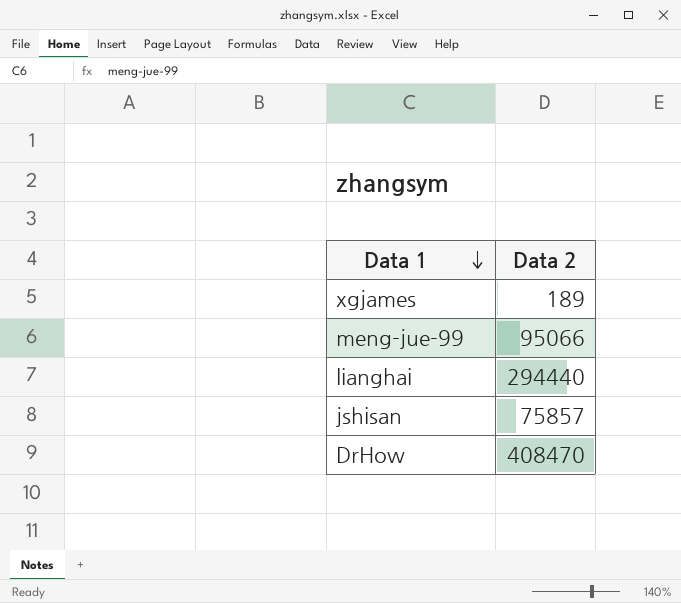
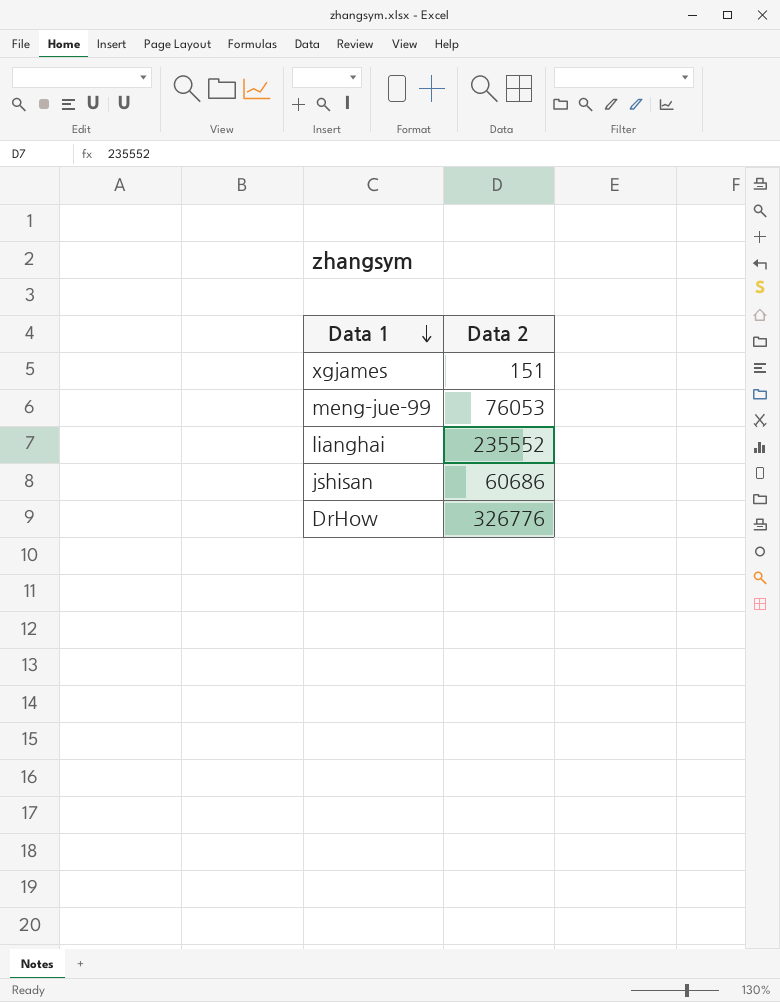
xgjames | Data 2: 189 -> 151
meng-jue-99 | Data 2: 95066 -> 76053
lianghai | Data 2: 294440 -> 235552
jshisan | Data 2: 75857 -> 60686
DrHow | Data 2: 408470 -> 326776

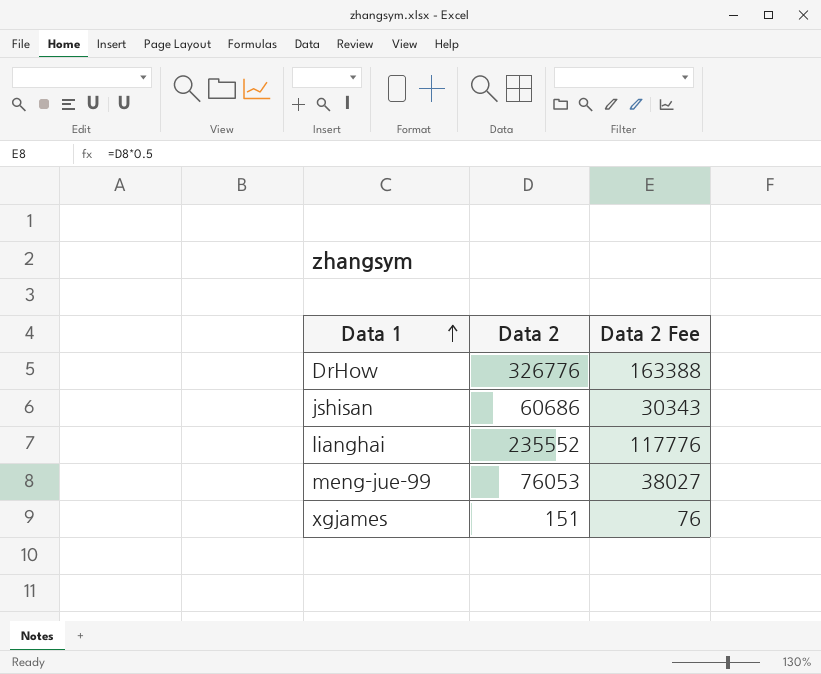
row order: Data 1 descending -> Data 1 ascending
column Data 2 Fee | formula: none -> [Data 2] * 0.5

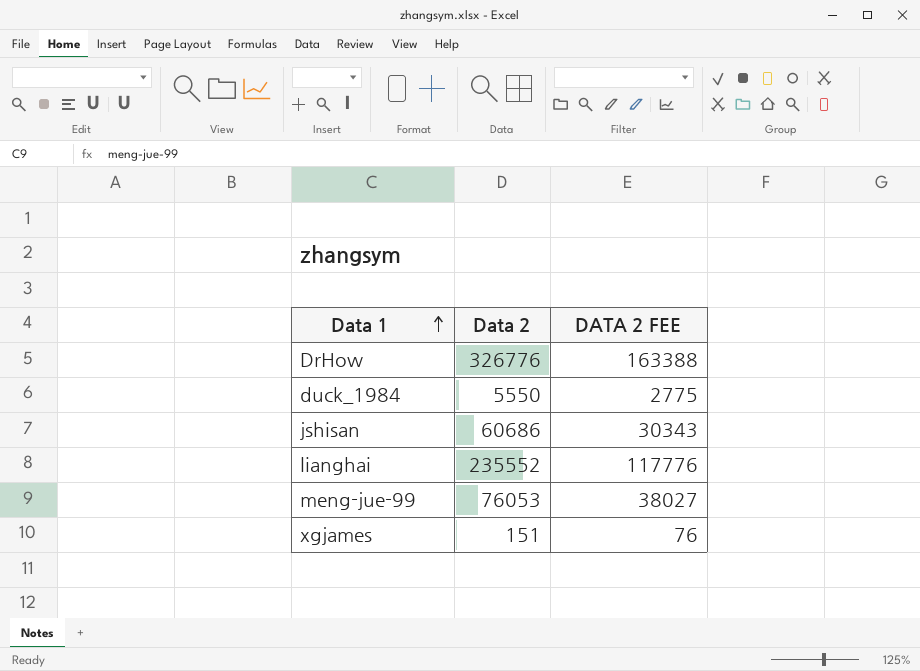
column name: Data 2 Fee -> DATA 2 FEE
row duck_1984: none -> 5550 | 2775

